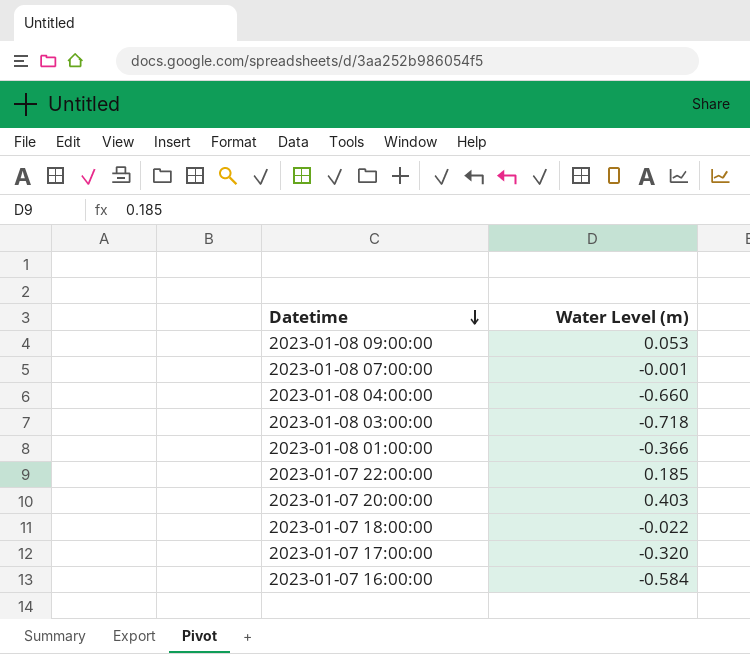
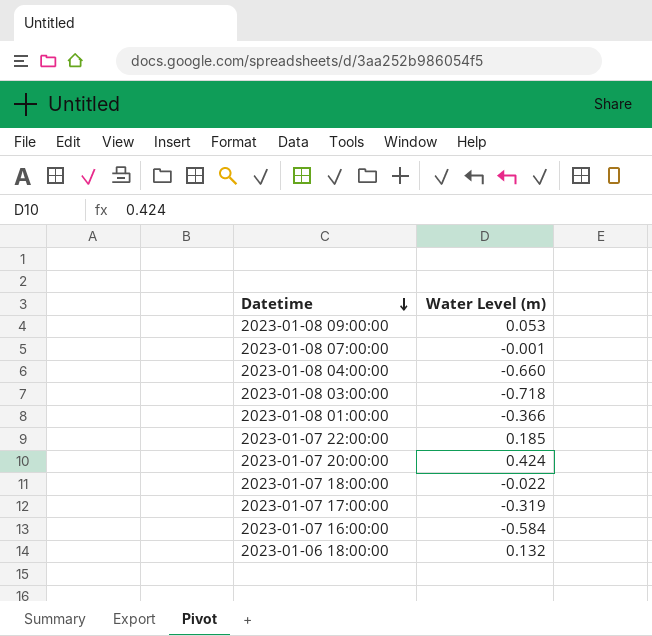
2023-01-07 20:00:00 | Water Level (m): 0.403 -> 0.424
2023-01-07 17:00:00 | Water Level (m): -0.320 -> -0.319
row 2023-01-06 18:00:00: none -> 0.132

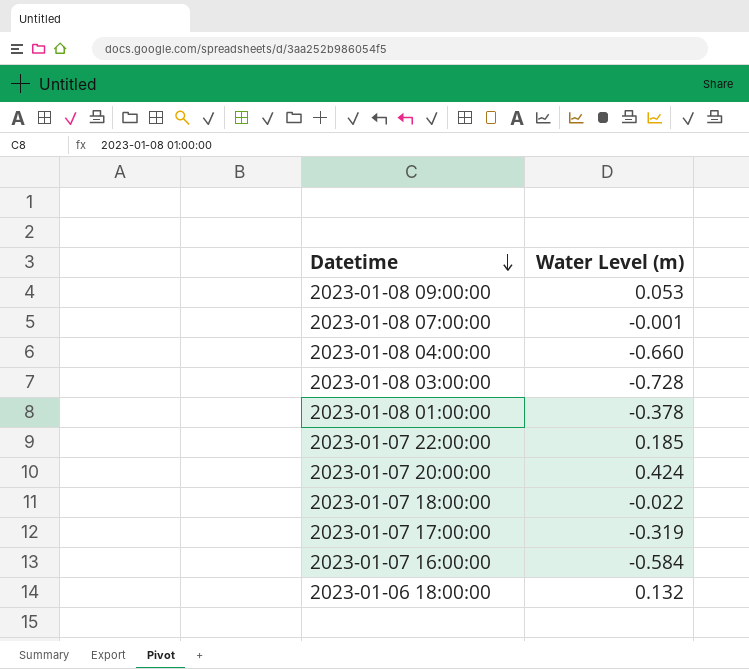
2023-01-08 03:00:00 | Water Level (m): -0.718 -> -0.728
2023-01-08 01:00:00 | Water Level (m): -0.366 -> -0.378

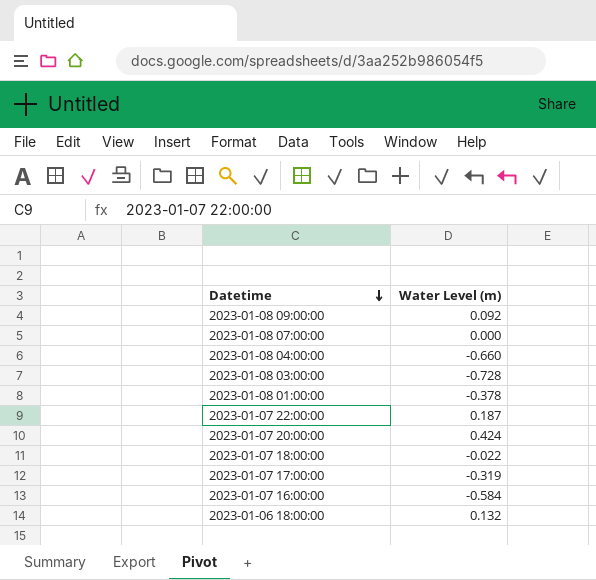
2023-01-08 09:00:00 | Water Level (m): 0.053 -> 0.092
2023-01-08 07:00:00 | Water Level (m): -0.001 -> 0.000
2023-01-07 22:00:00 | Water Level (m): 0.185 -> 0.187

